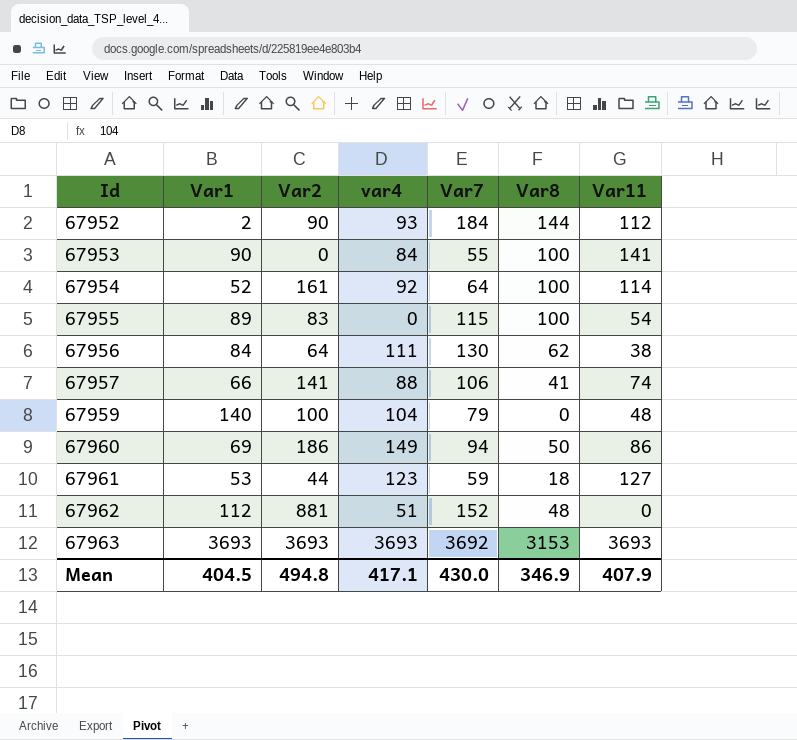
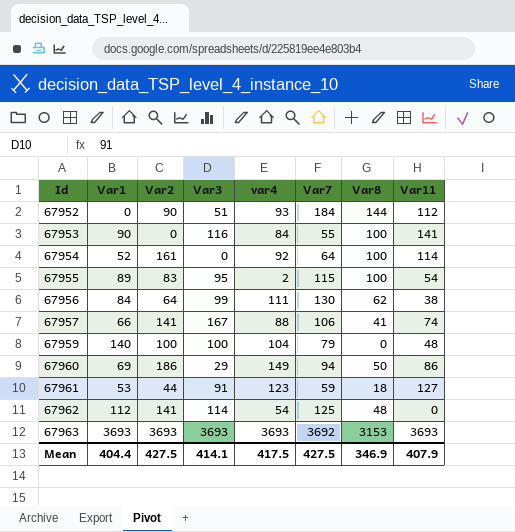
column Var3 | position: none -> 4
67952 | Var1: 2 -> 0
67955 | var4: 0 -> 2
67962 | Var2: 881 -> 141
67962 | var4: 51 -> 54
67962 | Var7: 152 -> 125
Mean | Var1: 404.5 -> 404.4
Mean | Var2: 494.8 -> 427.5
Mean | var4: 417.1 -> 417.5
Mean | Var7: 430.0 -> 427.5

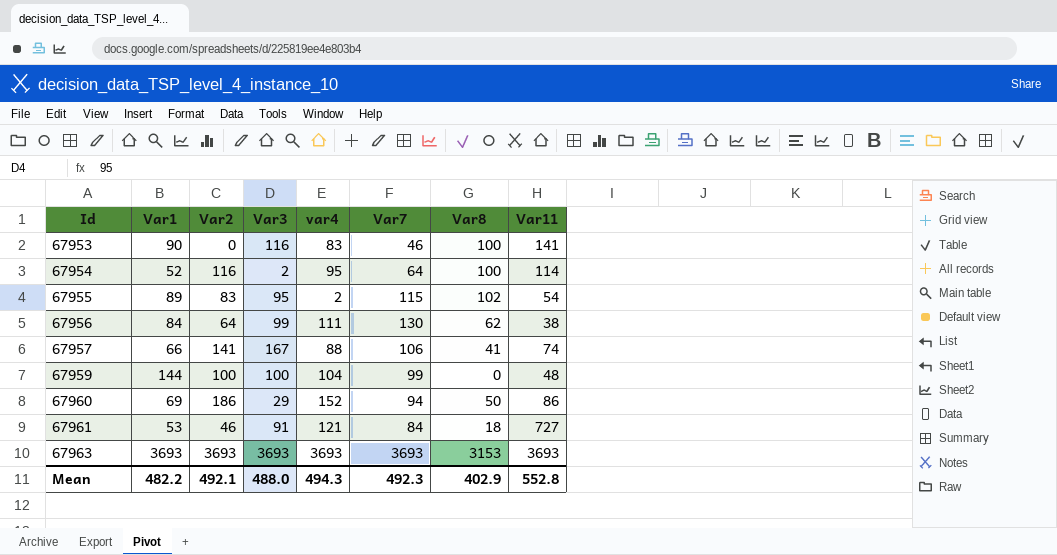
row 67952: 0 | 90 | 51 | 93 | 184 | 144 | 112 -> none
row 67962: 112 | 141 | 114 | 54 | 125 | 48 | 0 -> none
67953 | var4: 84 -> 83
67953 | Var7: 55 -> 46
67954 | Var2: 161 -> 116
67954 | Var3: 0 -> 2
67954 | var4: 92 -> 95
67955 | Var8: 100 -> 102
67959 | Var1: 140 -> 144
67959 | Var7: 79 -> 99
67960 | var4: 149 -> 152
67961 | Var2: 44 -> 46
67961 | var4: 123 -> 121
67961 | Var7: 59 -> 84
67961 | Var11: 127 -> 727
67963 | Var7: 3692 -> 3693
Mean | Var1: 404.4 -> 482.2
Mean | Var2: 427.5 -> 492.1
Mean | Var3: 414.1 -> 488.0
Mean | var4: 417.5 -> 494.3
Mean | Var7: 427.5 -> 492.3
Mean | Var8: 346.9 -> 402.9
Mean | Var11: 407.9 -> 552.8

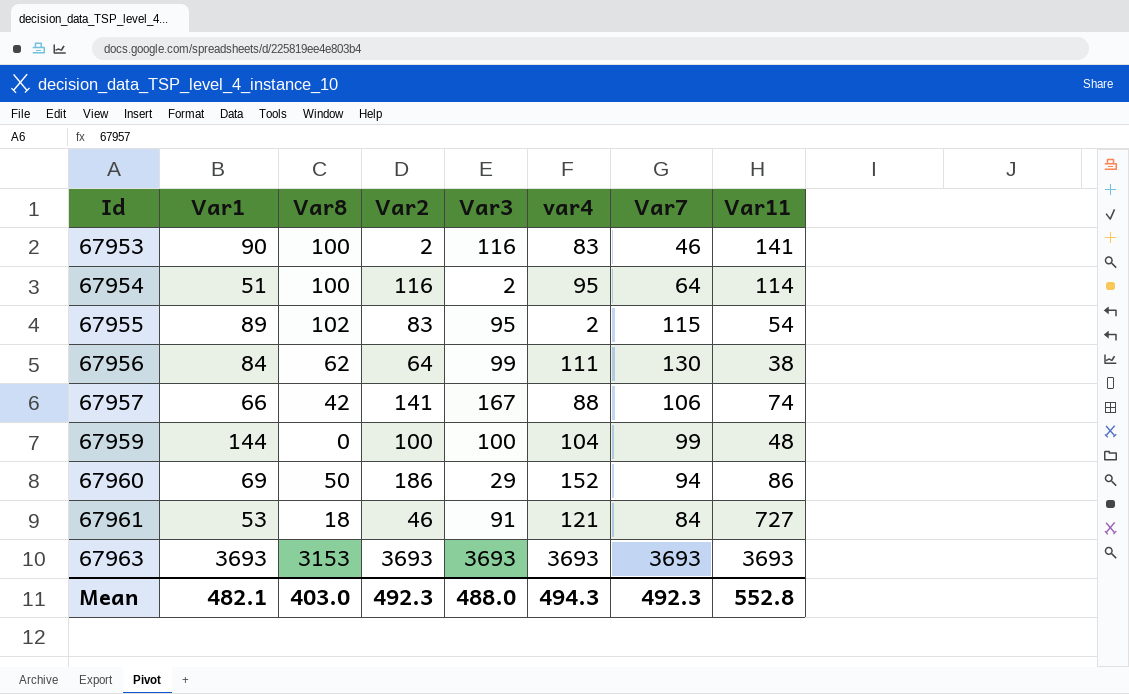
column Var8 | position: 7 -> 3
67953 | Var2: 0 -> 2
67954 | Var1: 52 -> 51
67957 | Var8: 41 -> 42
Mean | Var1: 482.2 -> 482.1
Mean | Var8: 402.9 -> 403.0
Mean | Var2: 492.1 -> 492.3

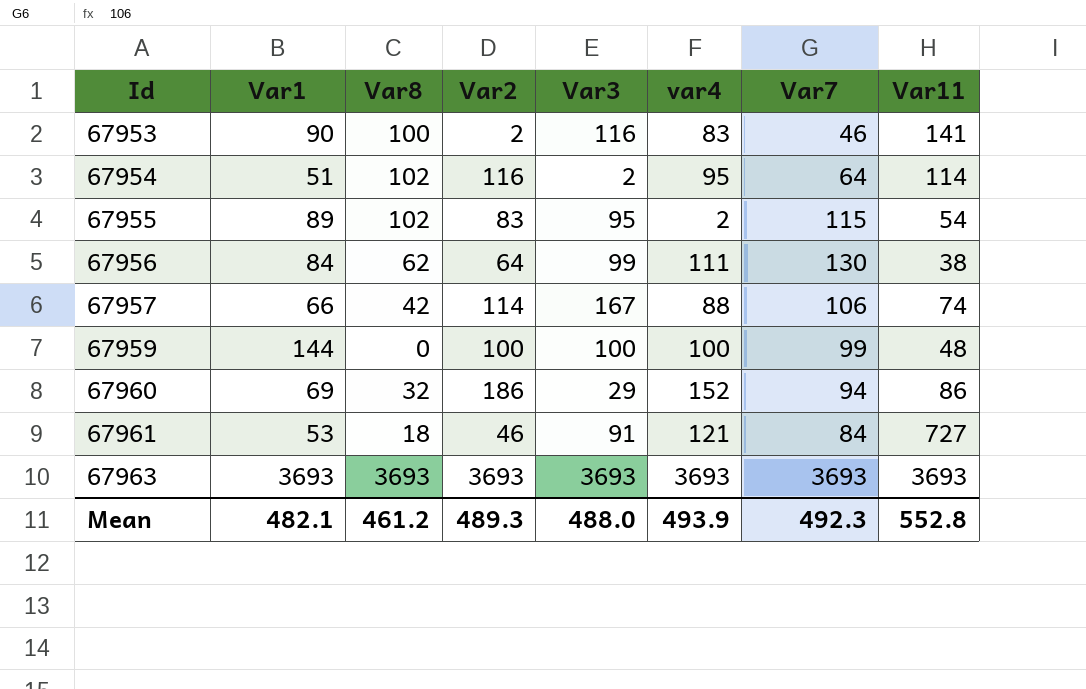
67954 | Var8: 100 -> 102
67957 | Var2: 141 -> 114
67959 | var4: 104 -> 100
67960 | Var8: 50 -> 32
67963 | Var8: 3153 -> 3693
Mean | Var8: 403.0 -> 461.2
Mean | Var2: 492.3 -> 489.3
Mean | var4: 494.3 -> 493.9

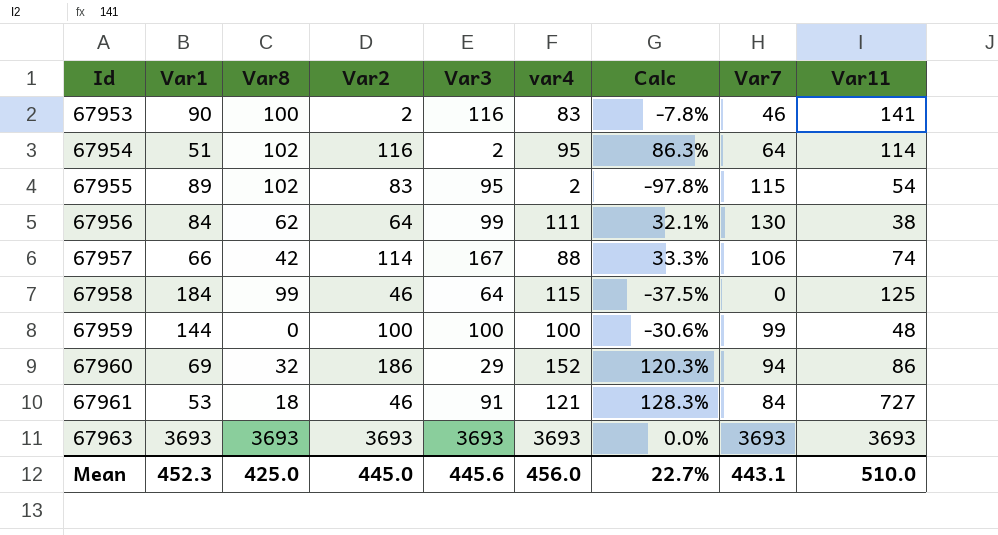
column Calc | formula: none -> ([var4] - [Var1]) / [Var1]
row 67958: none -> 184 | 99 | 46 | 64 | 115 | -37.5% | 0 | 125
Mean | Var1: 482.1 -> 452.3
Mean | Var8: 461.2 -> 425.0
Mean | Var2: 489.3 -> 445.0
Mean | Var3: 488.0 -> 445.6
Mean | var4: 493.9 -> 456.0
Mean | Var7: 492.3 -> 443.1
Mean | Var11: 552.8 -> 510.0

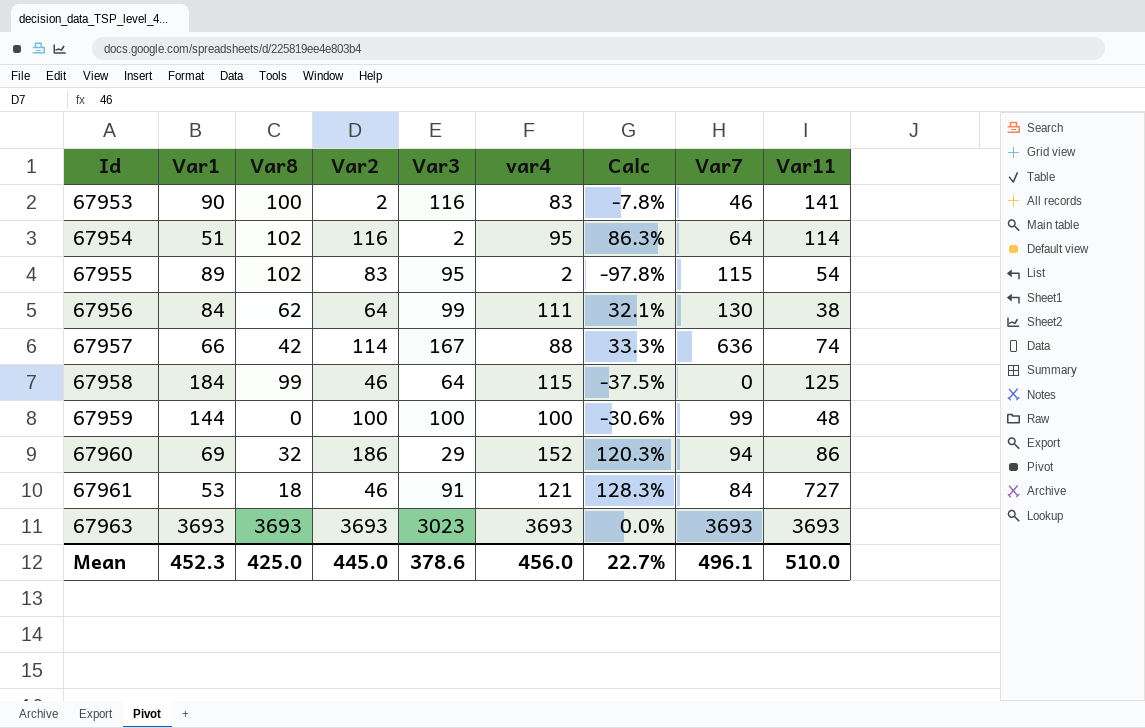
67957 | Var7: 106 -> 636
67963 | Var3: 3693 -> 3023
Mean | Var3: 445.6 -> 378.6
Mean | Var7: 443.1 -> 496.1

